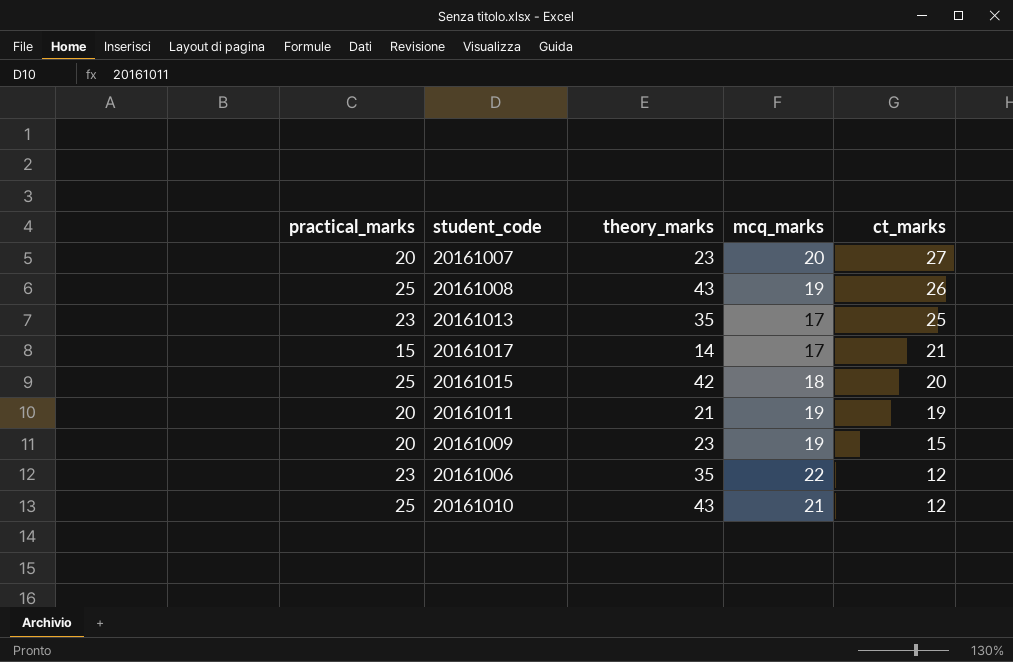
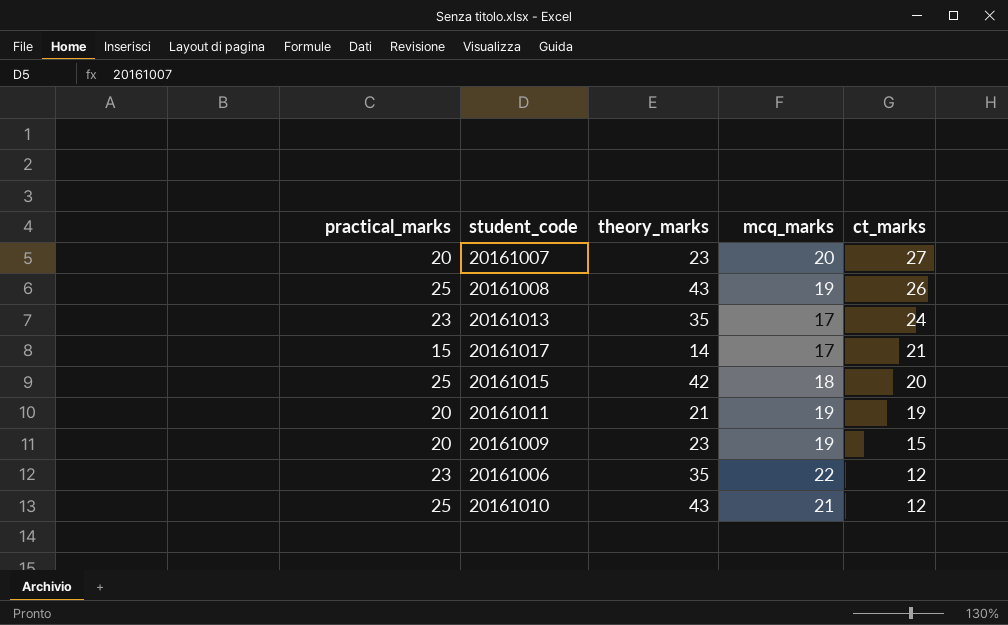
20161013 | ct_marks: 25 -> 24

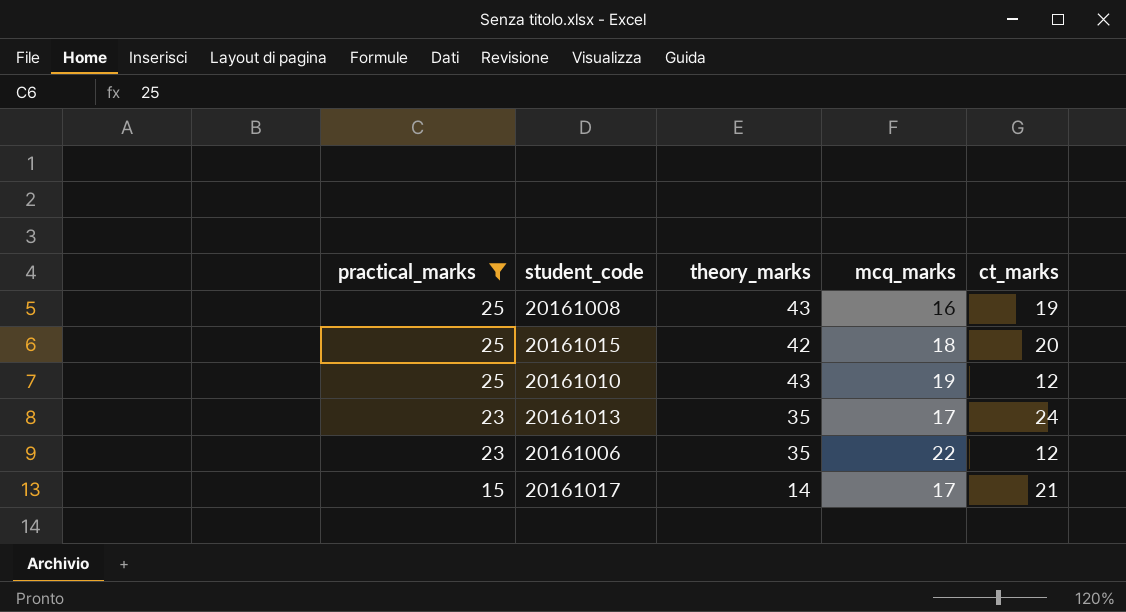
filter: none -> practical_marks != 20
row order: ct_marks descending -> practical_marks descending
20161008 | mcq_marks: 19 -> 16
20161008 | ct_marks: 26 -> 19
20161010 | mcq_marks: 21 -> 19

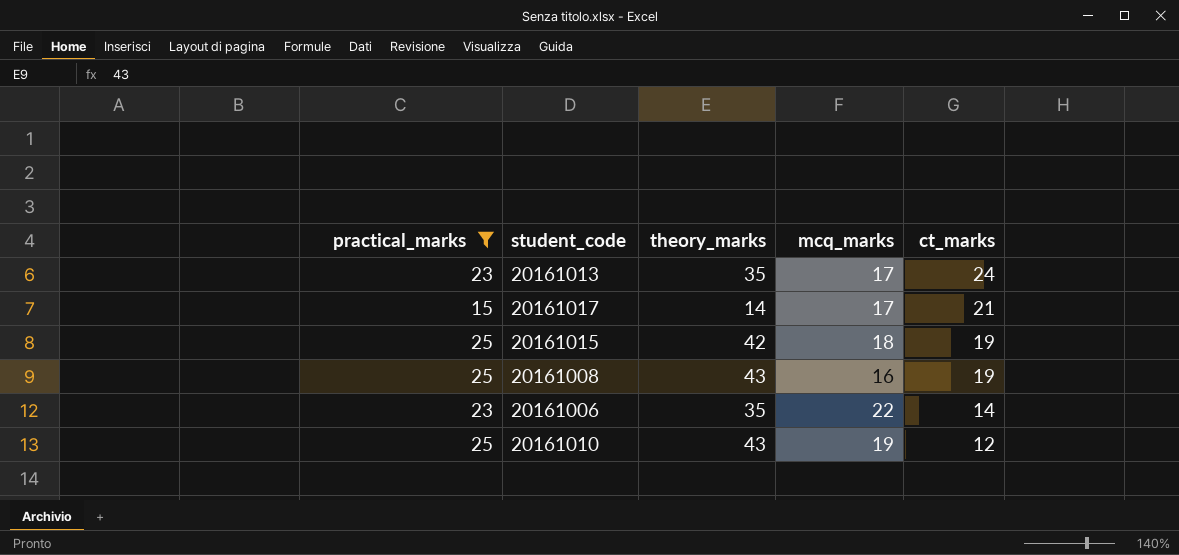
row order: practical_marks descending -> ct_marks descending
20161015 | ct_marks: 20 -> 19
20161006 | ct_marks: 12 -> 14

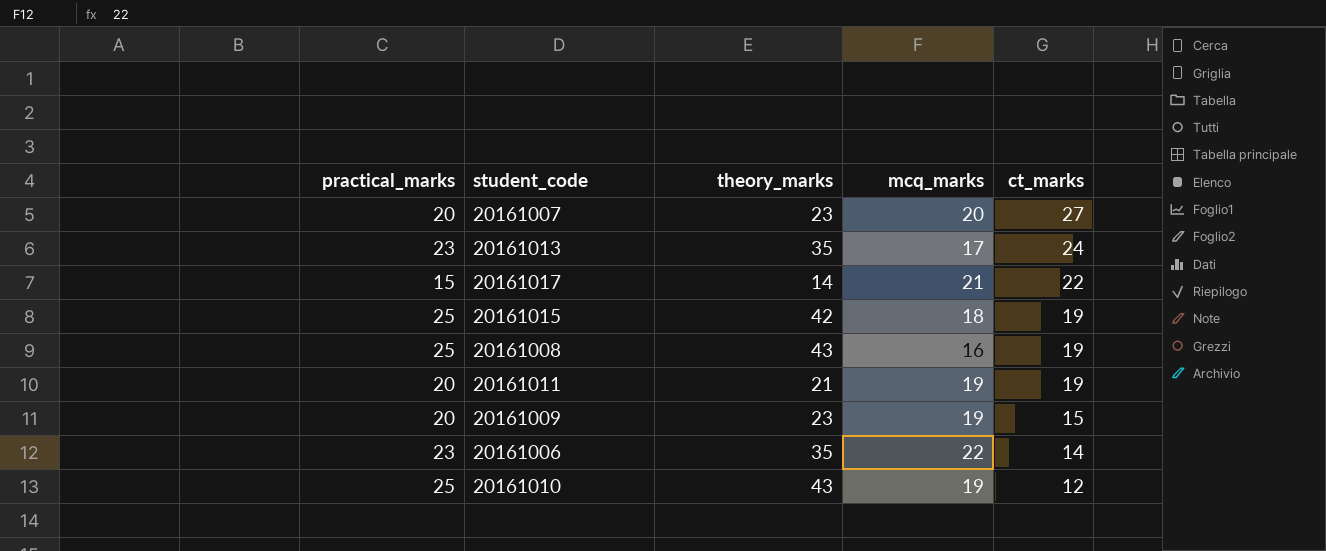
filter: practical_marks != 20 -> none
20161017 | mcq_marks: 17 -> 21
20161017 | ct_marks: 21 -> 22

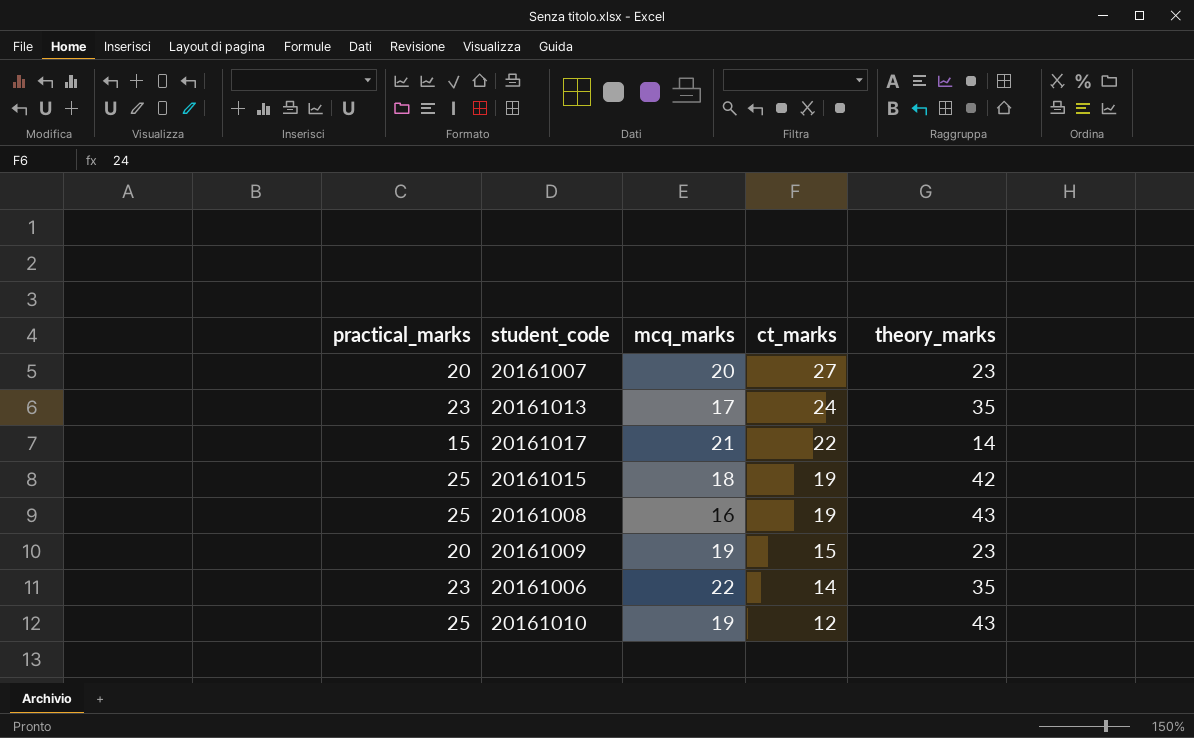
column theory_marks | position: 3 -> 5
row 20161011: 20 | 21 | 19 | 19 -> none

